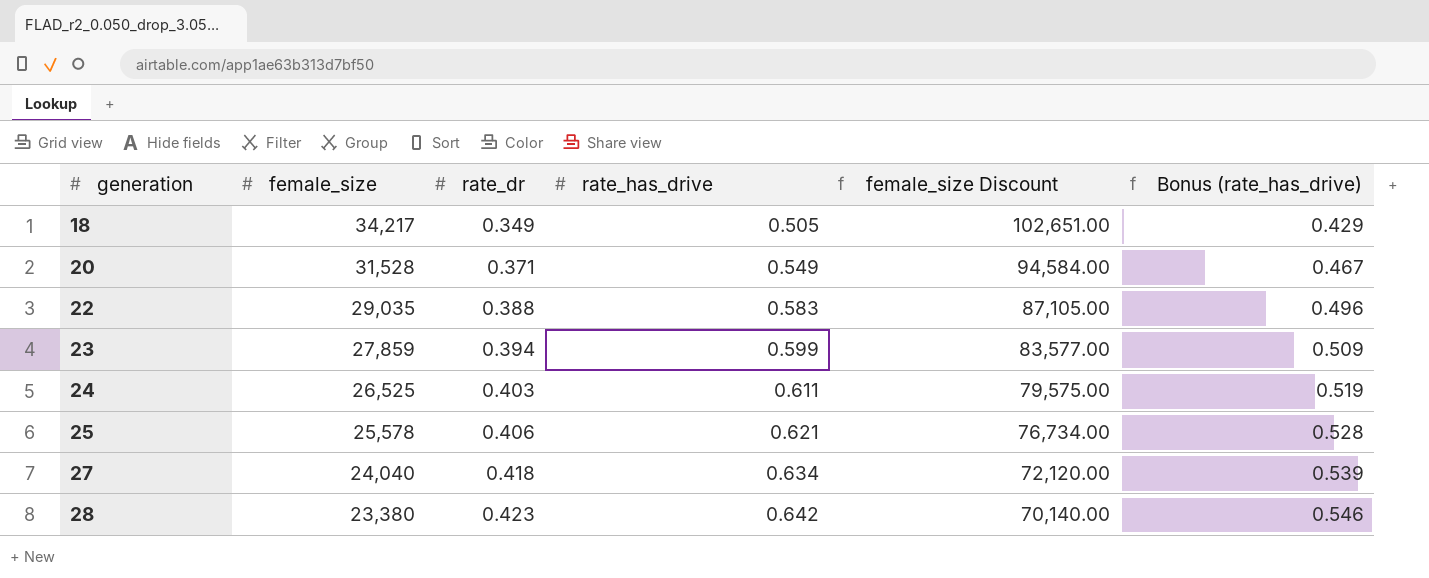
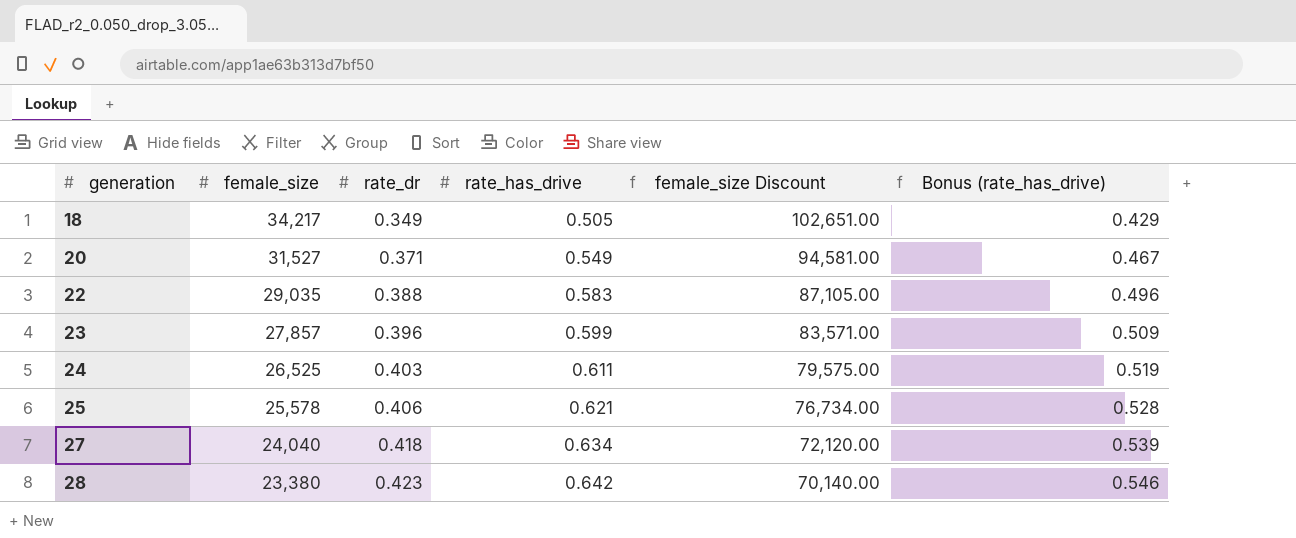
20 | female_size: 31,528 -> 31,527
20 | female_size Discount: 94,584.00 -> 94,581.00
23 | female_size: 27,859 -> 27,857
23 | rate_dr: 0.394 -> 0.396
23 | female_size Discount: 83,577.00 -> 83,571.00

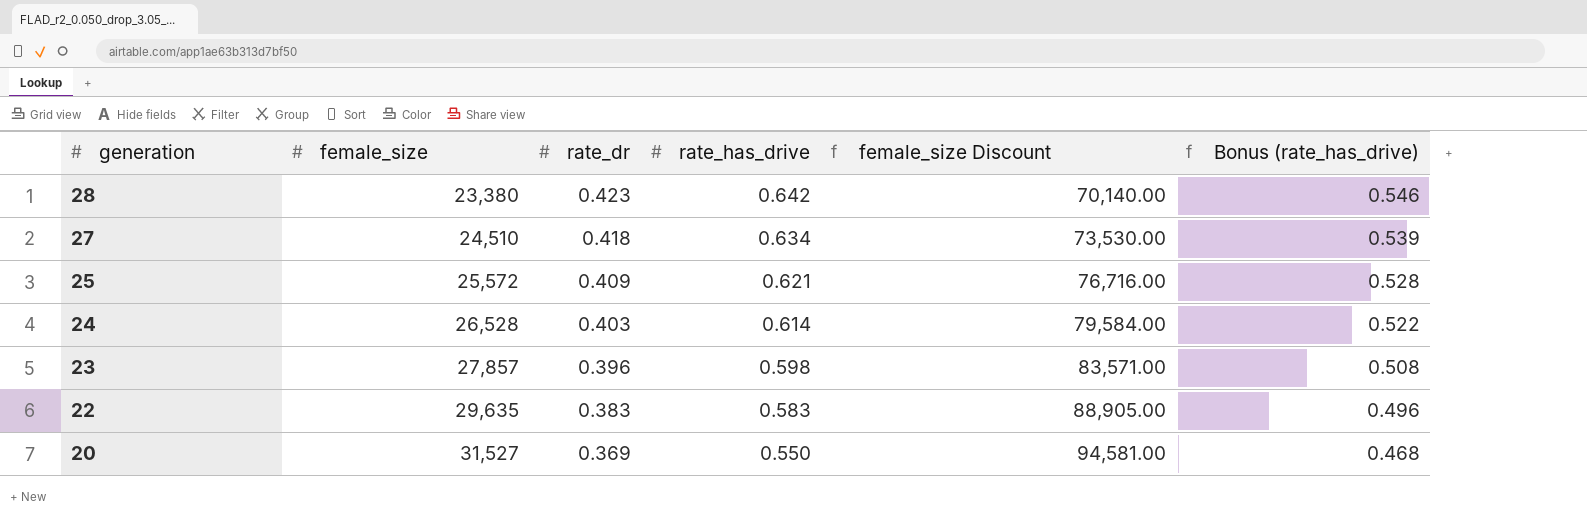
row order: generation ascending -> generation descending
row 18: 34,217 | 0.349 | 0.505 | 102,651.00 | 0.429 -> none
27 | female_size: 24,040 -> 24,510
27 | female_size Discount: 72,120.00 -> 73,530.00
25 | female_size: 25,578 -> 25,572
25 | rate_dr: 0.406 -> 0.409
25 | female_size Discount: 76,734.00 -> 76,716.00
24 | female_size: 26,525 -> 26,528
24 | rate_has_drive: 0.611 -> 0.614
24 | female_size Discount: 79,575.00 -> 79,584.00
24 | Bonus (rate_has_drive): 0.519 -> 0.522
23 | rate_has_drive: 0.599 -> 0.598
23 | Bonus (rate_has_drive): 0.509 -> 0.508
22 | female_size: 29,035 -> 29,635
22 | rate_dr: 0.388 -> 0.383
22 | female_size Discount: 87,105.00 -> 88,905.00
20 | rate_dr: 0.371 -> 0.369
20 | rate_has_drive: 0.549 -> 0.550
20 | Bonus (rate_has_drive): 0.467 -> 0.468

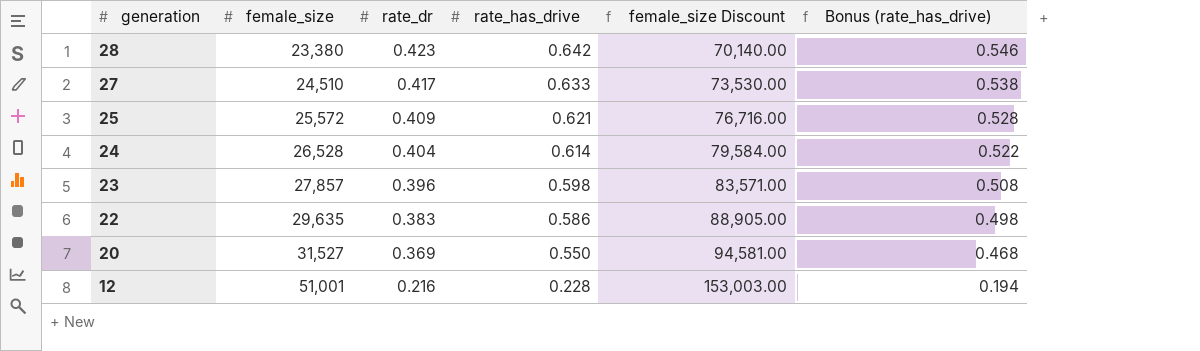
27 | rate_dr: 0.418 -> 0.417
27 | rate_has_drive: 0.634 -> 0.633
27 | Bonus (rate_has_drive): 0.539 -> 0.538
24 | rate_dr: 0.403 -> 0.404
22 | rate_has_drive: 0.583 -> 0.586
22 | Bonus (rate_has_drive): 0.496 -> 0.498
row 12: none -> 51,001 | 0.216 | 0.228 | 153,003.00 | 0.194

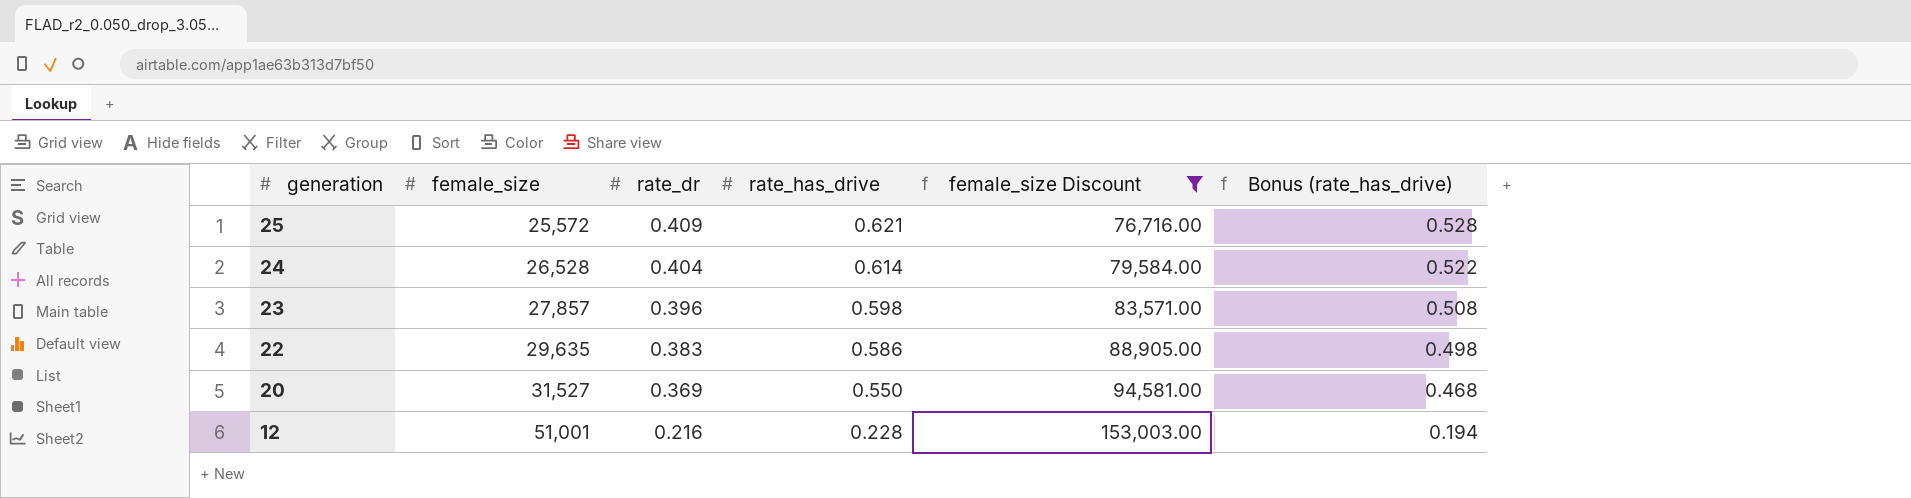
filter: none -> female_size Discount >= 76,716.00

